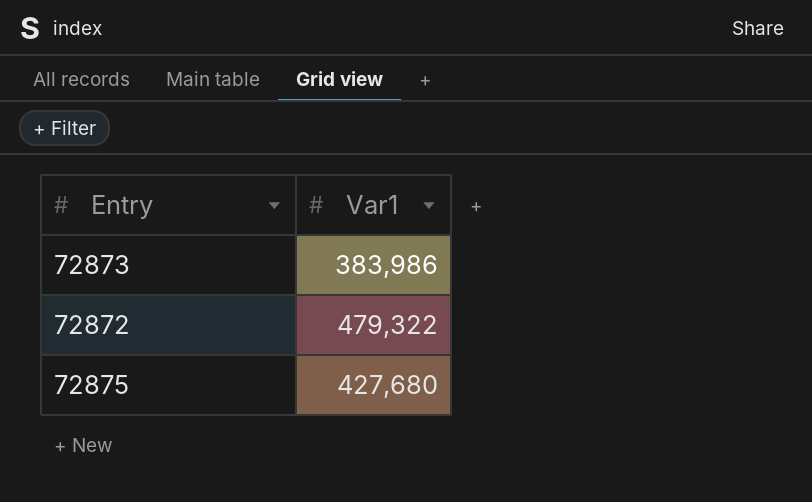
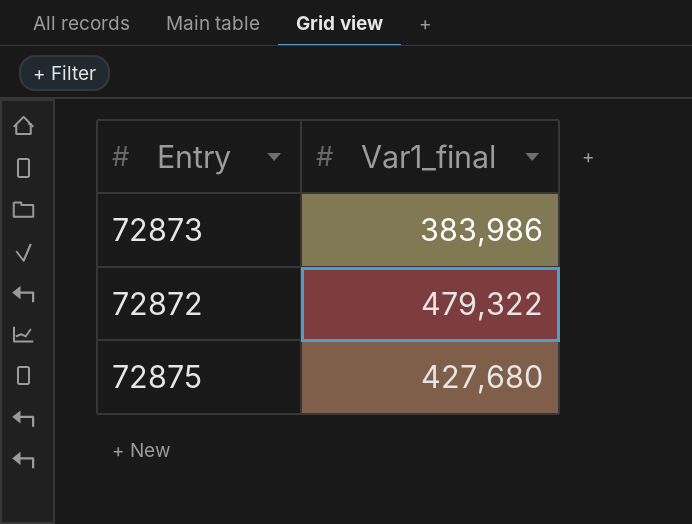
column name: Var1 -> Var1_final

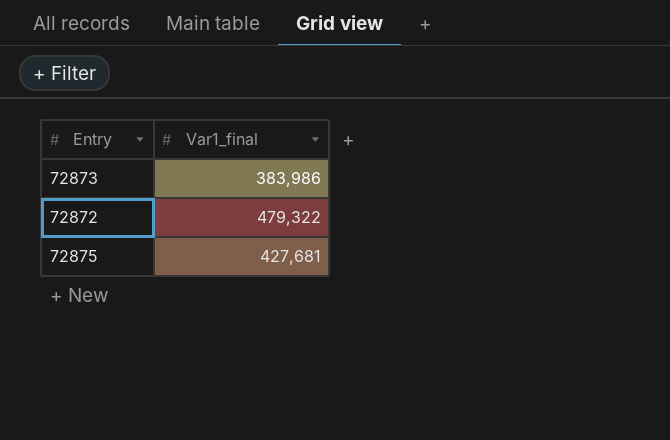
72875 | Var1_final: 427,680 -> 427,681

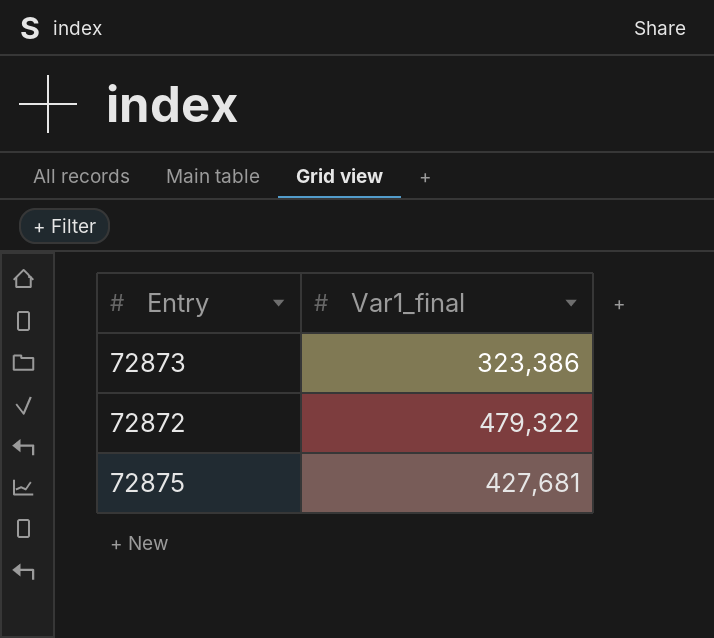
72873 | Var1_final: 383,986 -> 323,386

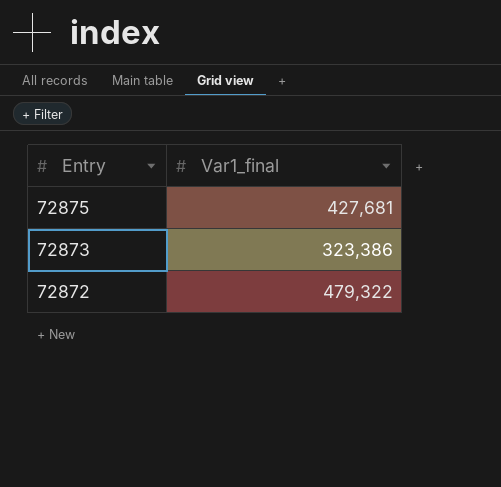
row order: none -> Entry descending

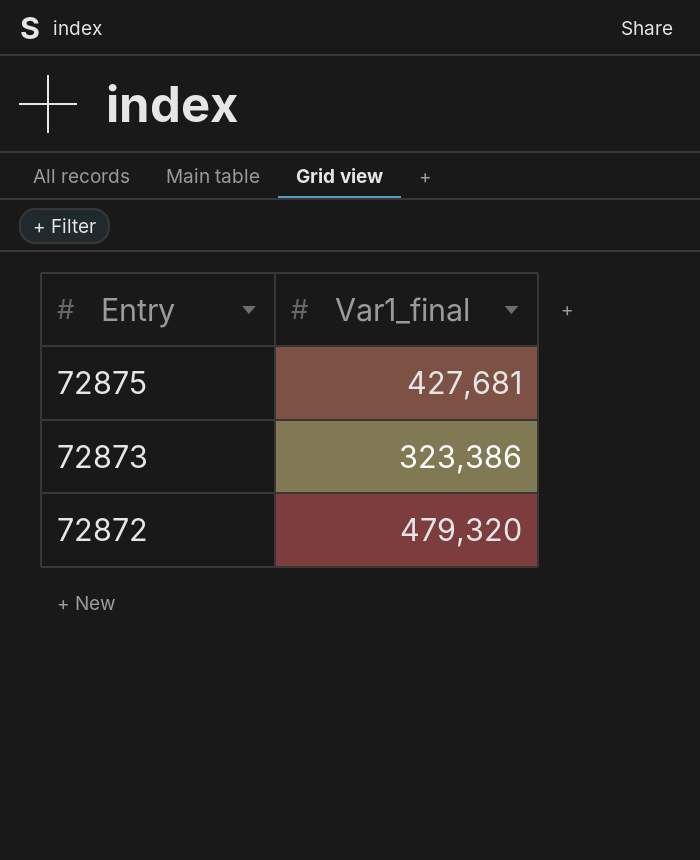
72872 | Var1_final: 479,322 -> 479,320

